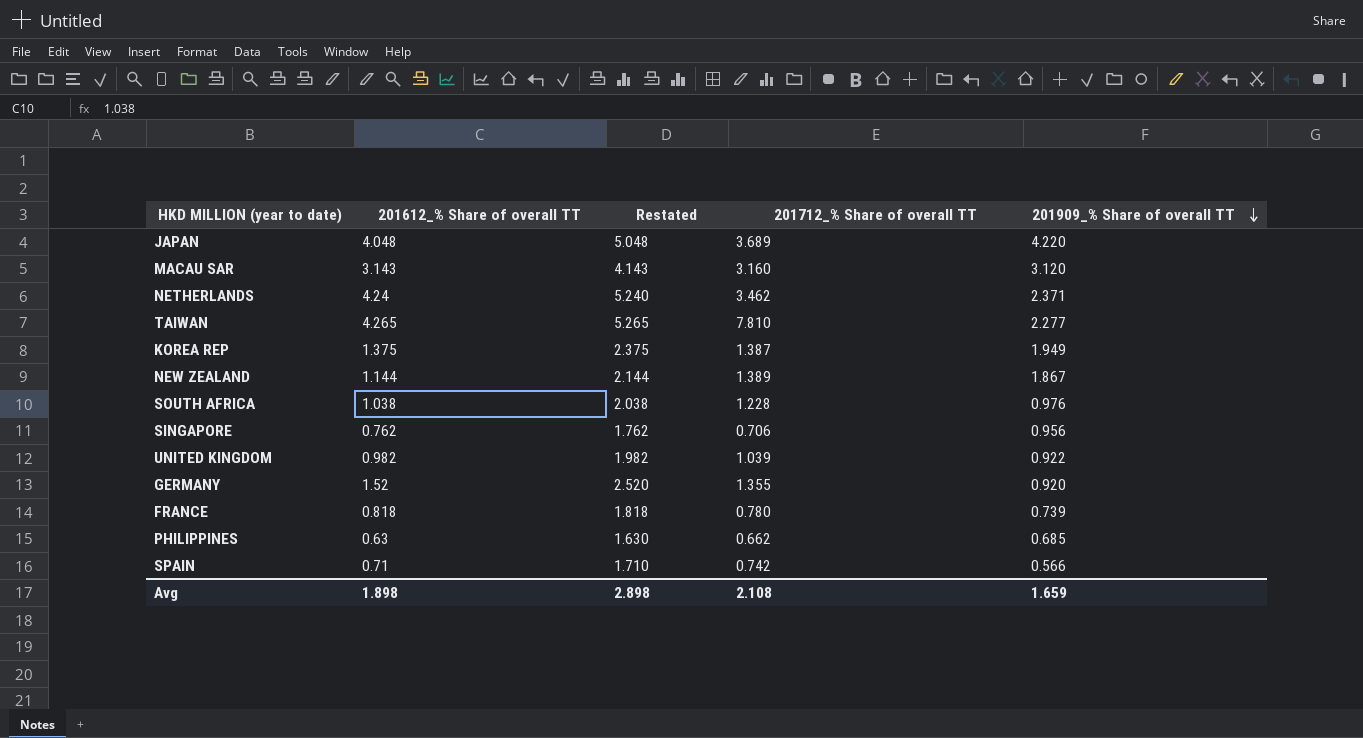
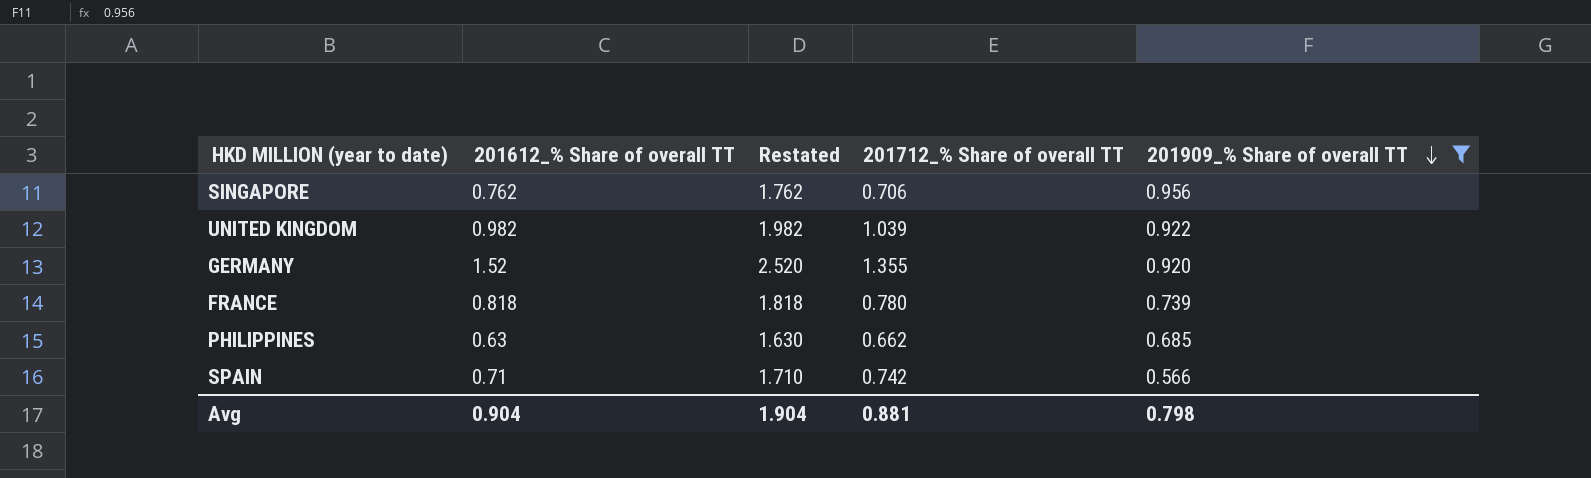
filter: none -> 201909_% Share of overall TT <= 0.956
Avg | 201612_% Share of overall TT: 1.898 -> 0.904
Avg | Restated: 2.898 -> 1.904
Avg | 201712_% Share of overall TT: 2.108 -> 0.881
Avg | 201909_% Share of overall TT: 1.659 -> 0.798

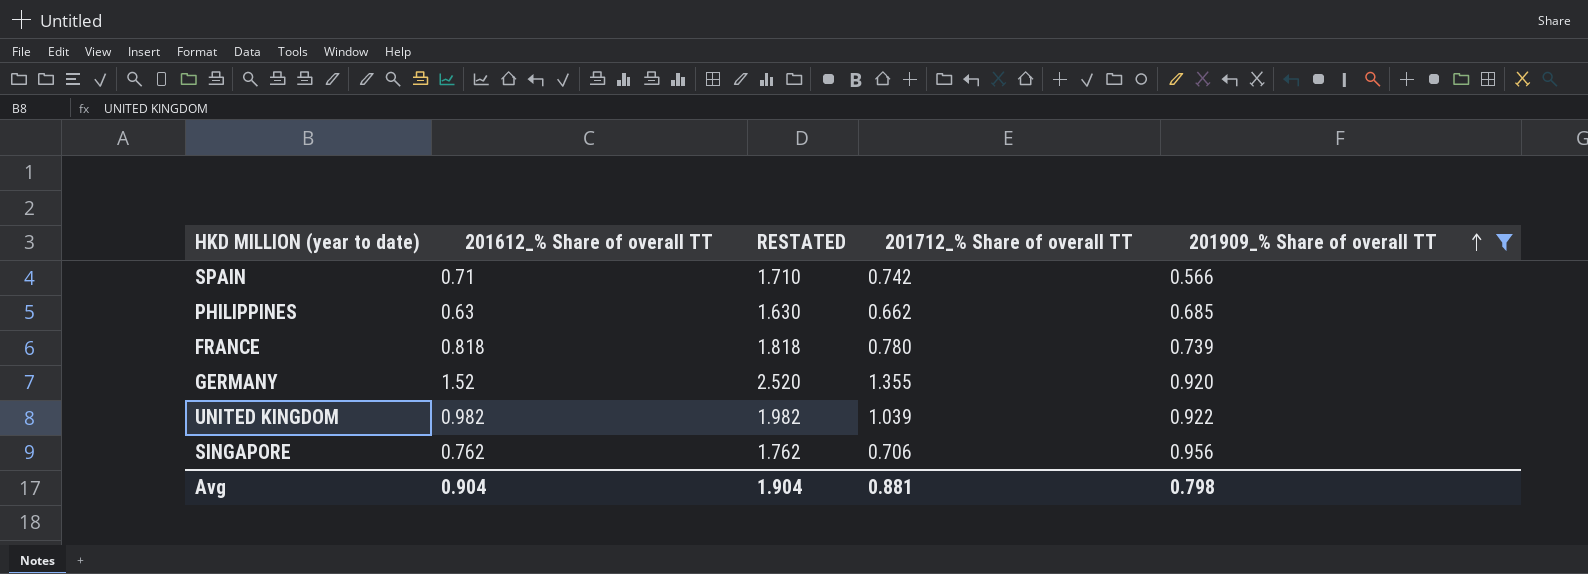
row order: 201909_% Share of overall TT descending -> 201909_% Share of overall TT ascending
column name: Restated -> RESTATED

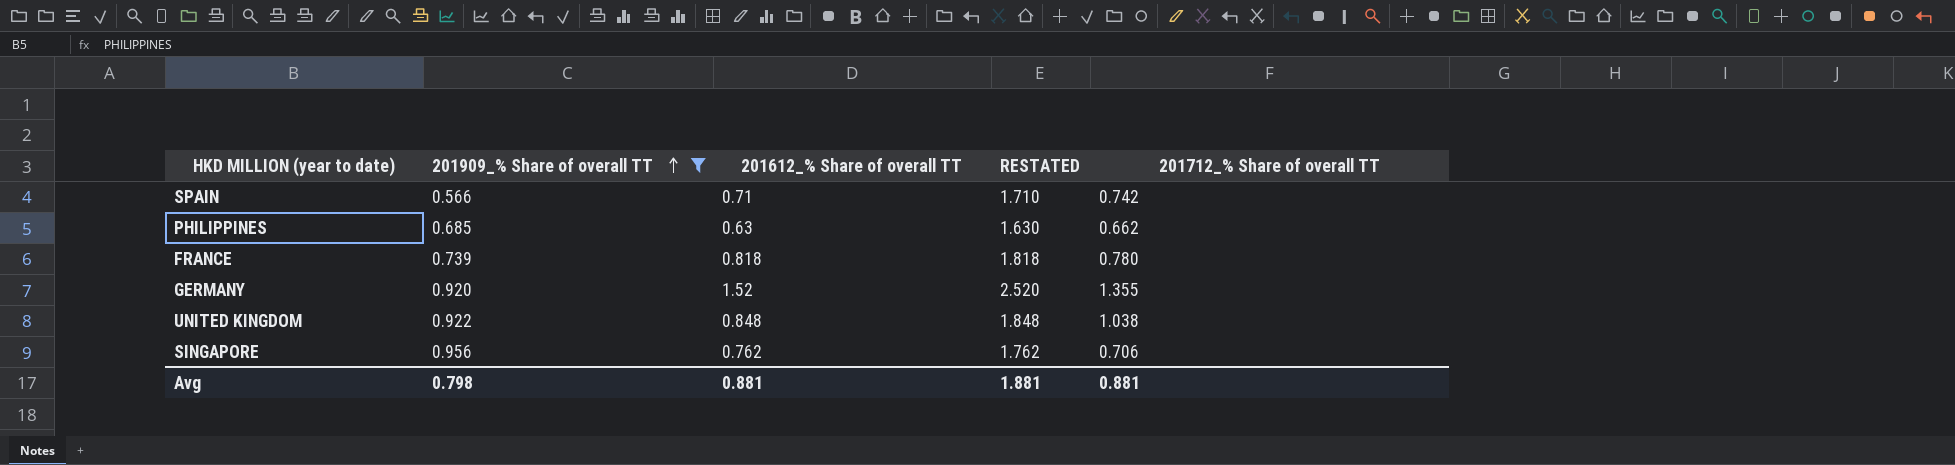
column 201909_% Share of overall TT | position: 5 -> 2
UNITED KINGDOM | 201612_% Share of overall TT: 0.982 -> 0.848
UNITED KINGDOM | RESTATED: 1.982 -> 1.848
UNITED KINGDOM | 201712_% Share of overall TT: 1.039 -> 1.038
Avg | 201612_% Share of overall TT: 0.904 -> 0.881
Avg | RESTATED: 1.904 -> 1.881

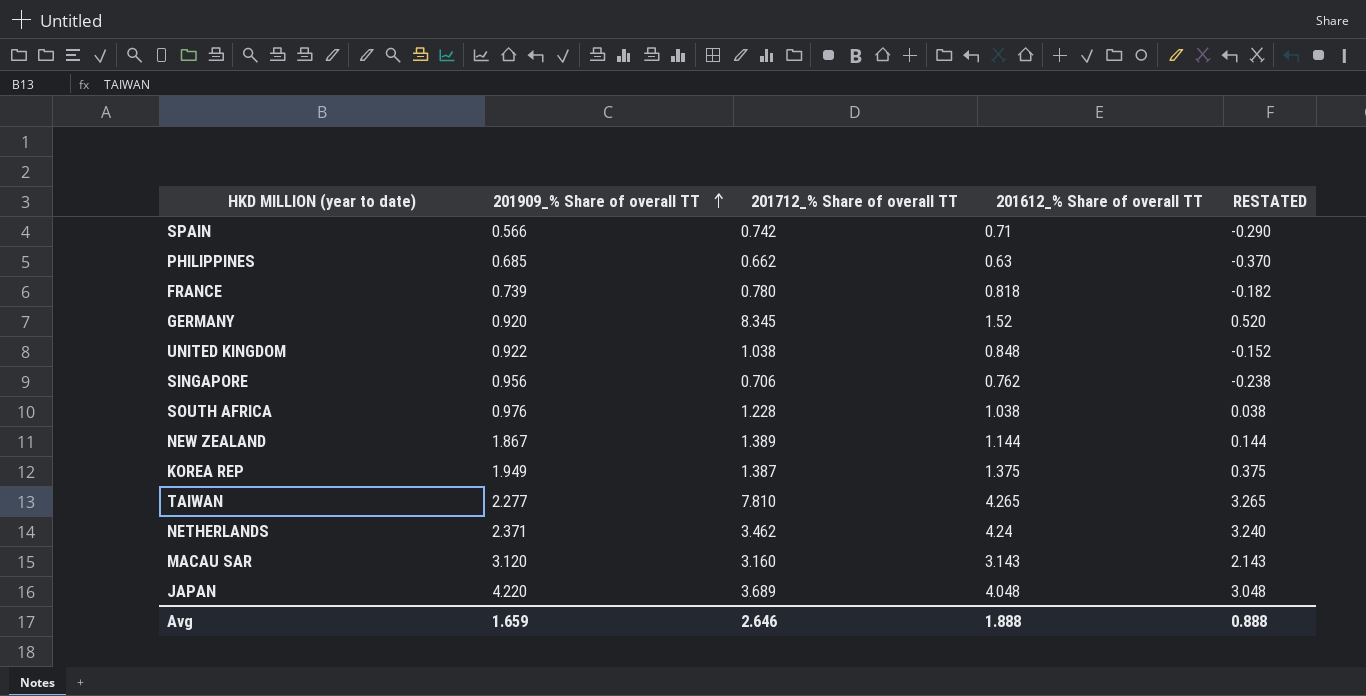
filter: 201909_% Share of overall TT <= 0.956 -> none
column 201712_% Share of overall TT | position: 5 -> 3
column RESTATED | formula: [201612_% Share of overall TT] + 1 -> [201612_% Share of overall TT] - 1
GERMANY | 201712_% Share of overall TT: 1.355 -> 8.345
Avg | 201909_% Share of overall TT: 0.798 -> 1.659
Avg | 201712_% Share of overall TT: 0.881 -> 2.646
Avg | 201612_% Share of overall TT: 0.881 -> 1.888
Avg | RESTATED: 1.881 -> 0.888

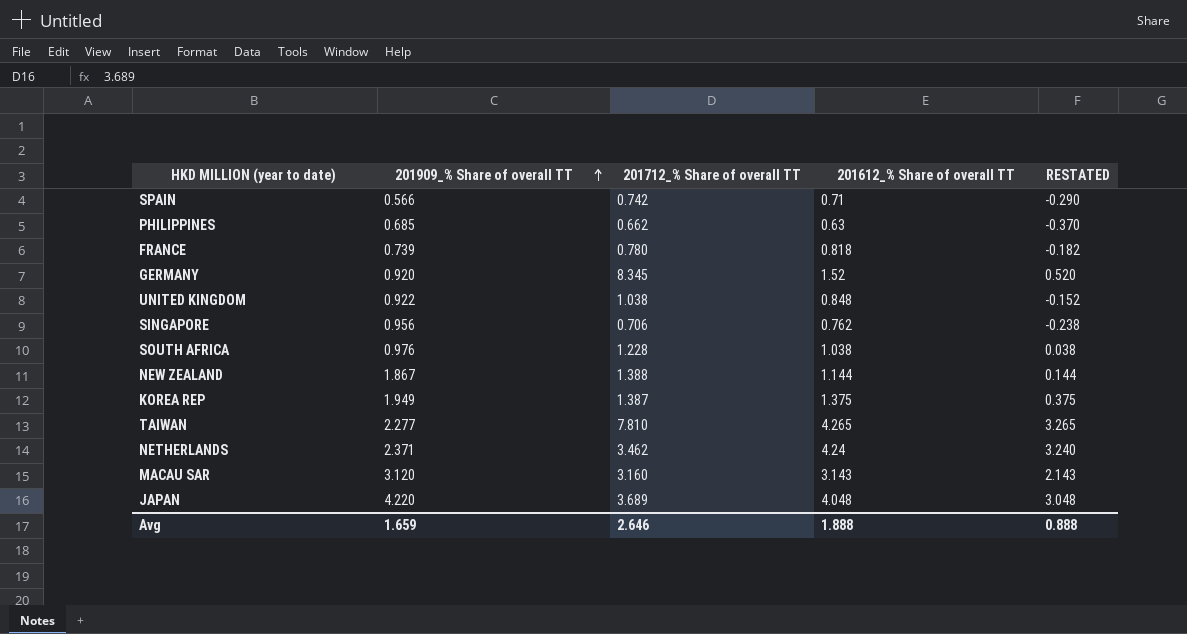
NEW ZEALAND | 201712_% Share of overall TT: 1.389 -> 1.388

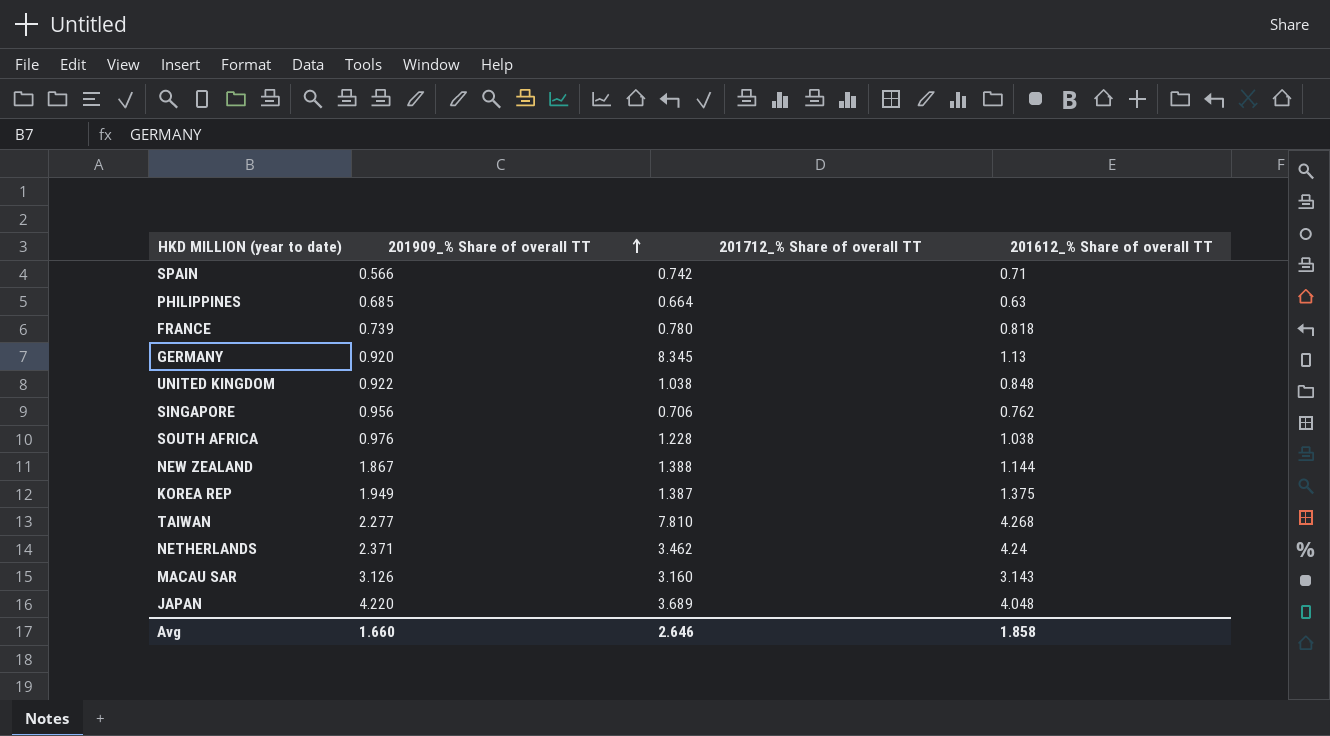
column RESTATED | formula: [201612_% Share of overall TT] - 1 -> none
PHILIPPINES | 201712_% Share of overall TT: 0.662 -> 0.664
GERMANY | 201612_% Share of overall TT: 1.52 -> 1.13
TAIWAN | 201612_% Share of overall TT: 4.265 -> 4.268
MACAU SAR | 201909_% Share of overall TT: 3.120 -> 3.126
Avg | 201909_% Share of overall TT: 1.659 -> 1.660
Avg | 201612_% Share of overall TT: 1.888 -> 1.858

